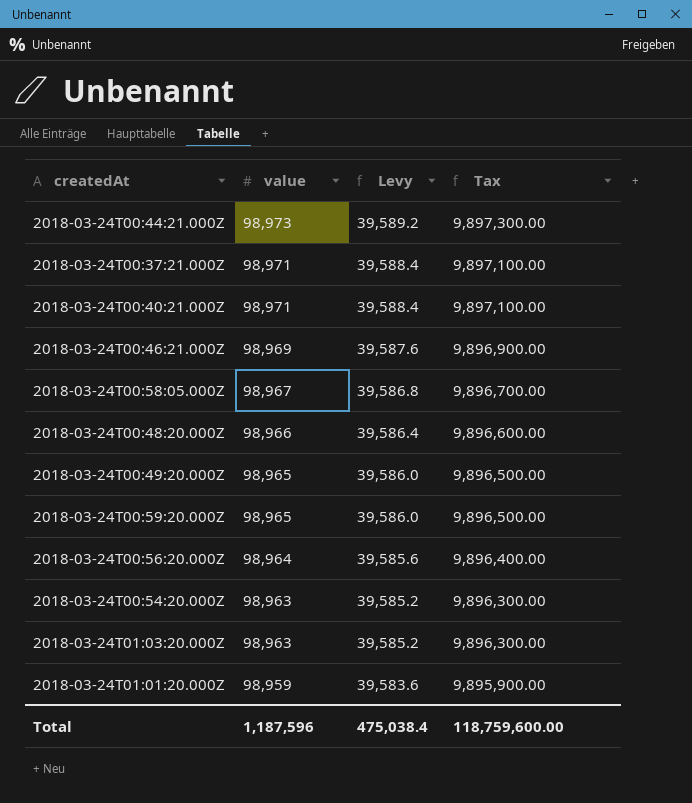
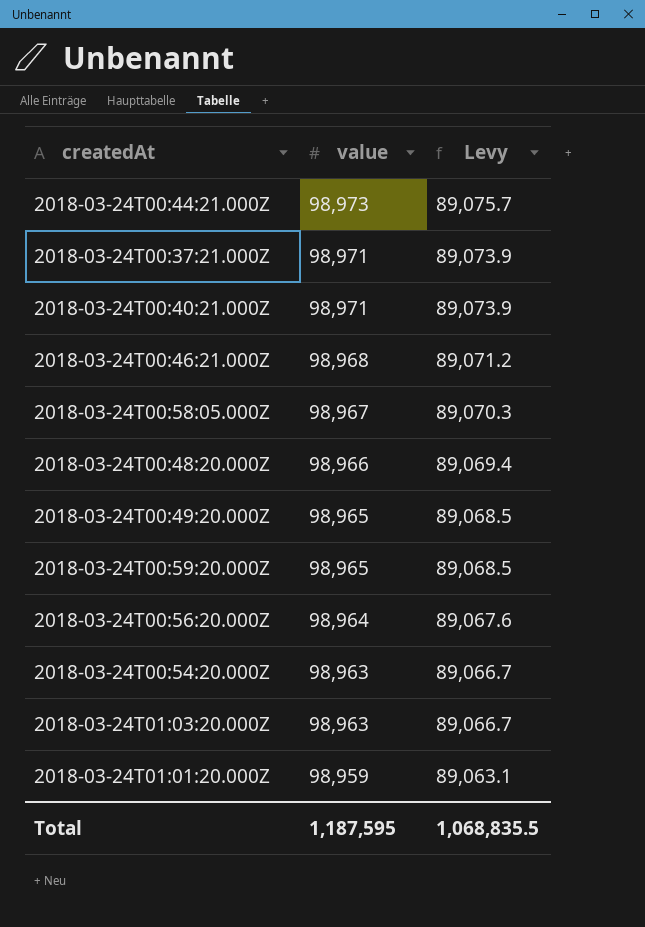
column Tax | formula: [value] * 100 -> none
column Levy | formula: [value] * 0.4 -> [value] * 0.9
2018-03-24T00:46:21.000Z | value: 98,969 -> 98,968
Total | value: 1,187,596 -> 1,187,595
Total | Levy: 475,038.4 -> 1,068,835.5

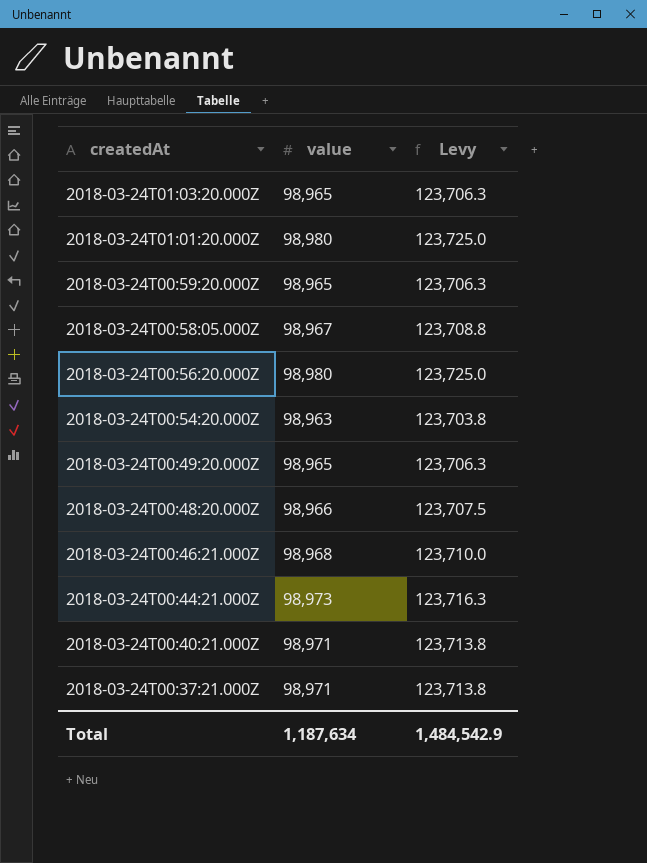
row order: value descending -> createdAt descending
column Levy | formula: [value] * 0.9 -> [value] * 1.25
2018-03-24T01:03:20.000Z | value: 98,963 -> 98,965
2018-03-24T01:01:20.000Z | value: 98,959 -> 98,980
2018-03-24T00:56:20.000Z | value: 98,964 -> 98,980
Total | value: 1,187,595 -> 1,187,634
Total | Levy: 1,068,835.5 -> 1,484,542.9

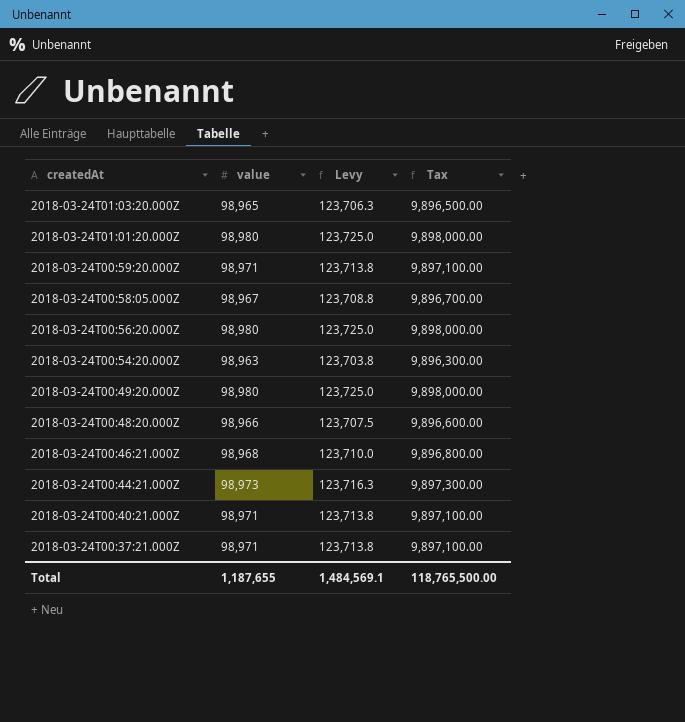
column Tax | formula: none -> [value] * 100
2018-03-24T00:59:20.000Z | value: 98,965 -> 98,971
2018-03-24T00:59:20.000Z | Levy: 123,706.3 -> 123,713.8
2018-03-24T00:49:20.000Z | value: 98,965 -> 98,980
2018-03-24T00:49:20.000Z | Levy: 123,706.3 -> 123,725.0
Total | value: 1,187,634 -> 1,187,655
Total | Levy: 1,484,542.9 -> 1,484,569.1

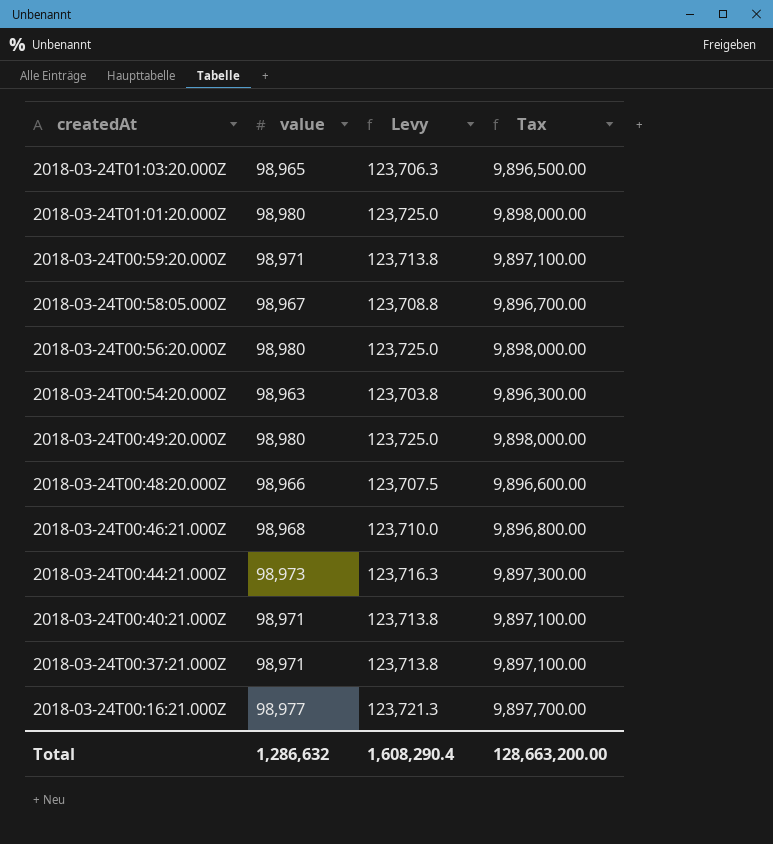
row 2018-03-24T00:16:21.000Z: none -> 98,977 | 123,721.3 | 9,897,700.00
Total | value: 1,187,655 -> 1,286,632
Total | Levy: 1,484,569.1 -> 1,608,290.4
Total | Tax: 118,765,500.00 -> 128,663,200.00

